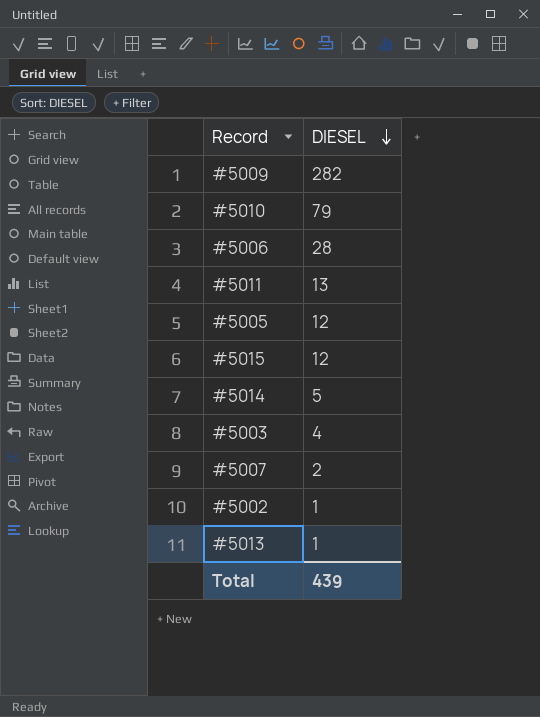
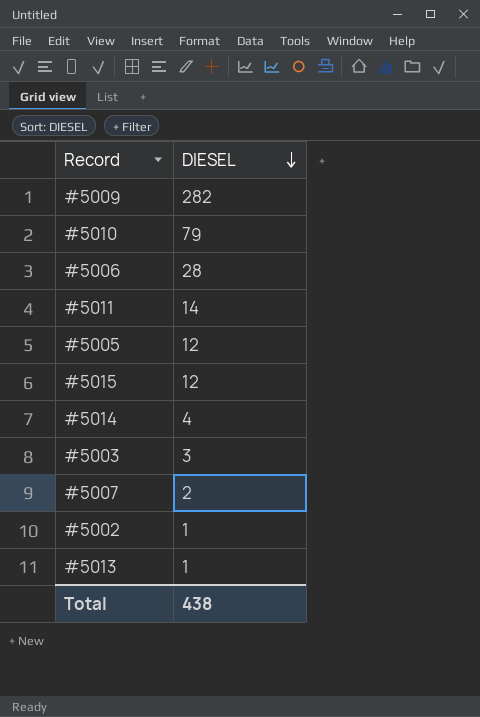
#5011 | DIESEL: 13 -> 14
#5014 | DIESEL: 5 -> 4
#5003 | DIESEL: 4 -> 3
Total | DIESEL: 439 -> 438

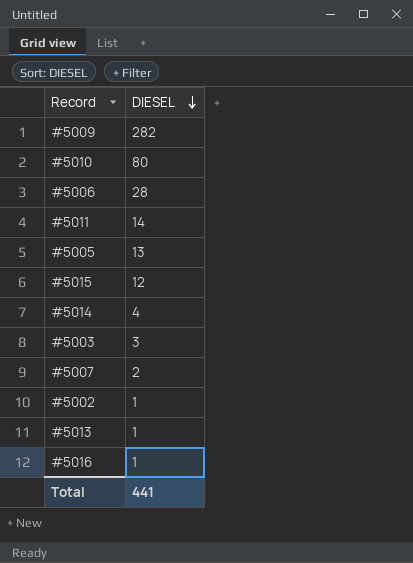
#5010 | DIESEL: 79 -> 80
#5005 | DIESEL: 12 -> 13
row #5016: none -> 1
Total | DIESEL: 438 -> 441

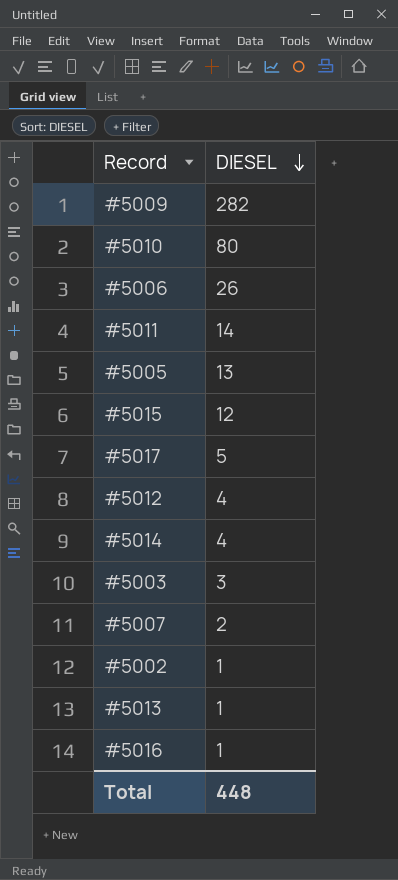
#5006 | DIESEL: 28 -> 26
row #5017: none -> 5
row #5012: none -> 4
Total | DIESEL: 441 -> 448

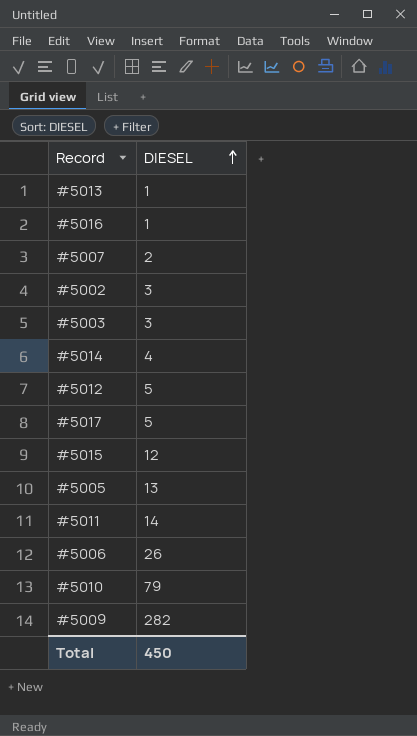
row order: DIESEL descending -> DIESEL ascending
#5002 | DIESEL: 1 -> 3
#5012 | DIESEL: 4 -> 5
#5010 | DIESEL: 80 -> 79
Total | DIESEL: 448 -> 450

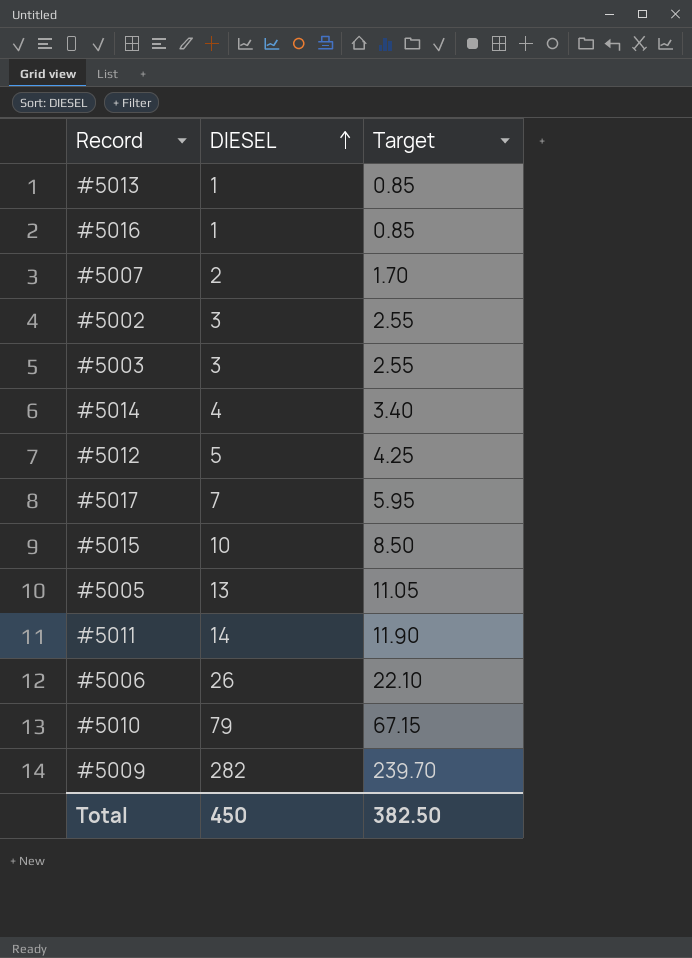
column Target | formula: none -> [DIESEL] * 0.85
#5017 | DIESEL: 5 -> 7
#5015 | DIESEL: 12 -> 10

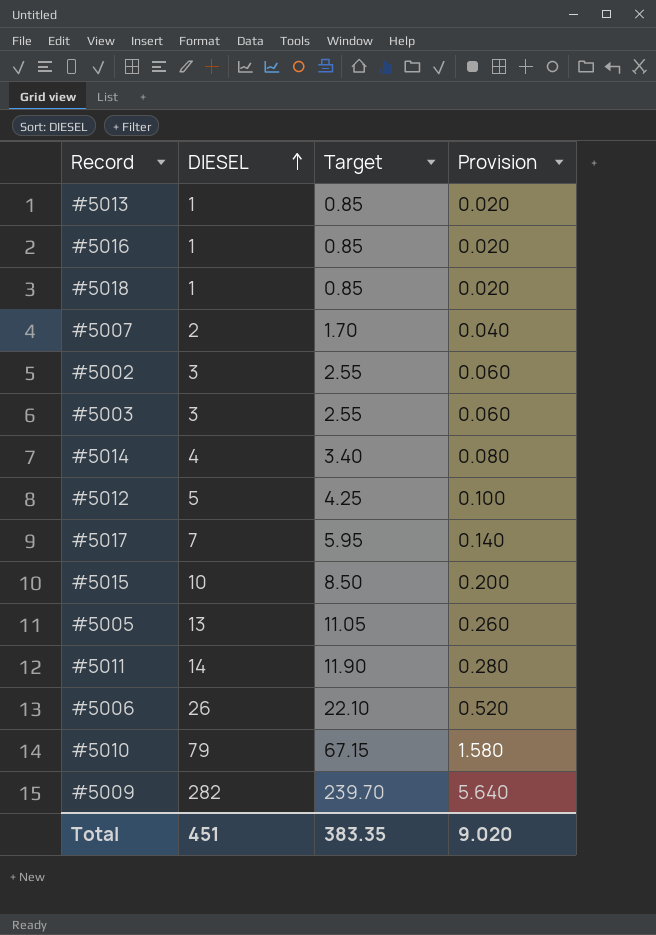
column Provision | formula: none -> [DIESEL] * 0.02
row #5018: none -> 1 | 0.85 | 0.020
Total | DIESEL: 450 -> 451
Total | Target: 382.50 -> 383.35

